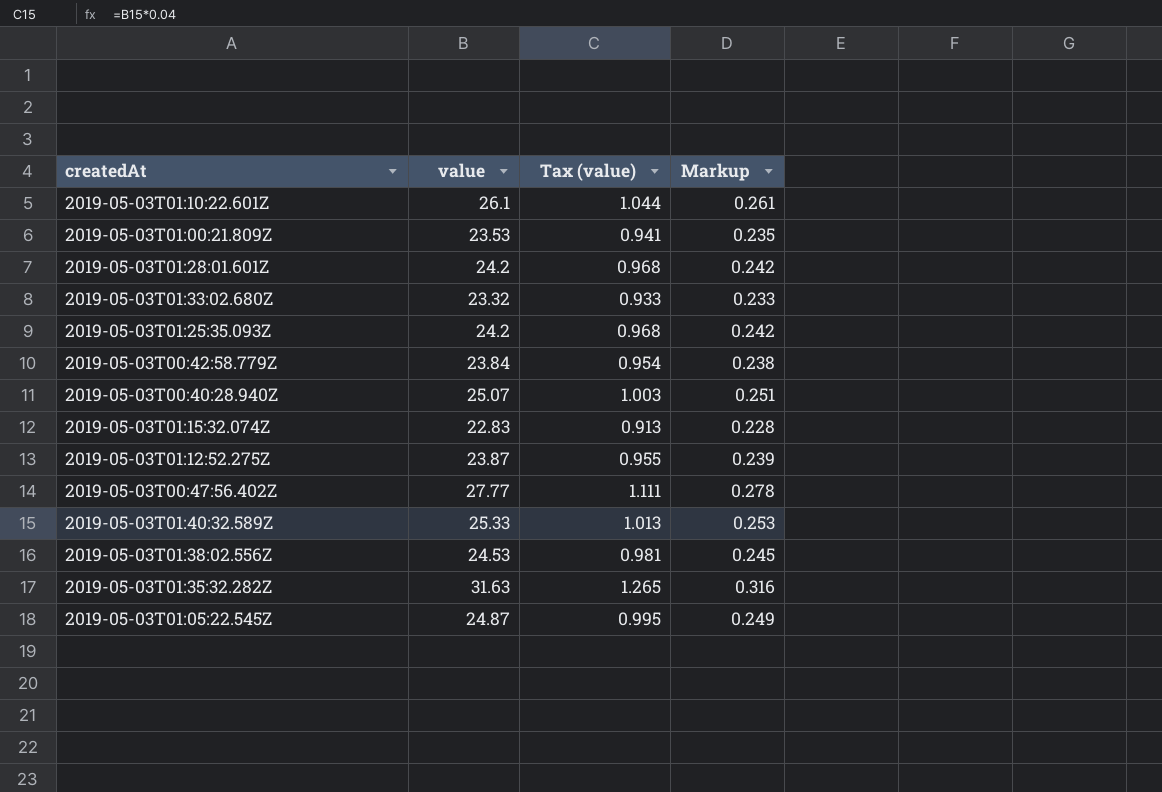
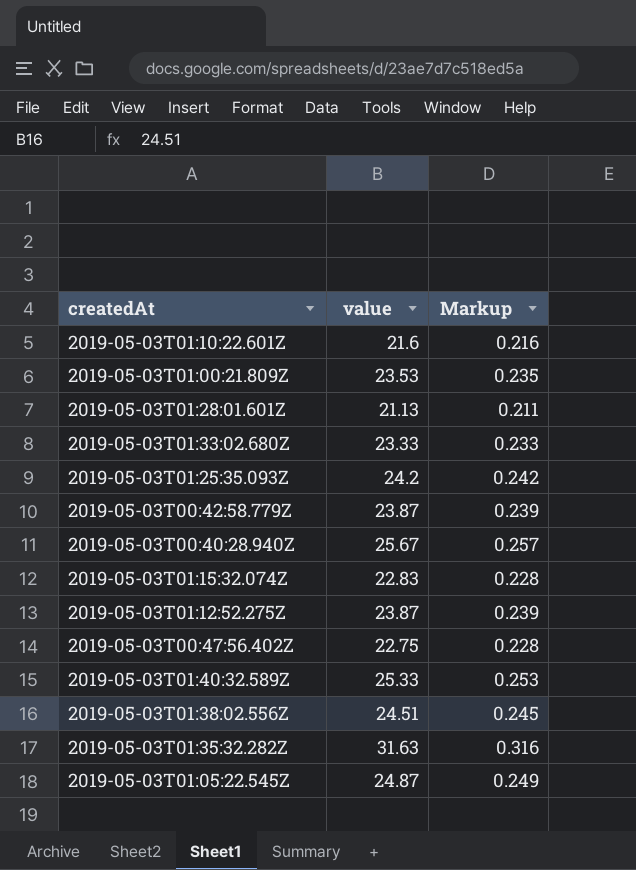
column Tax (value) | formula: [value] * 0.04 -> none
2019-05-03T01:10:22.601Z | value: 26.1 -> 21.6
2019-05-03T01:10:22.601Z | Markup: 0.261 -> 0.216
2019-05-03T01:28:01.601Z | value: 24.2 -> 21.13
2019-05-03T01:28:01.601Z | Markup: 0.242 -> 0.211
2019-05-03T01:33:02.680Z | value: 23.32 -> 23.33
2019-05-03T00:42:58.779Z | value: 23.84 -> 23.87
2019-05-03T00:42:58.779Z | Markup: 0.238 -> 0.239
2019-05-03T00:40:28.940Z | value: 25.07 -> 25.67
2019-05-03T00:40:28.940Z | Markup: 0.251 -> 0.257
2019-05-03T00:47:56.402Z | value: 27.77 -> 22.75
2019-05-03T00:47:56.402Z | Markup: 0.278 -> 0.228
2019-05-03T01:38:02.556Z | value: 24.53 -> 24.51

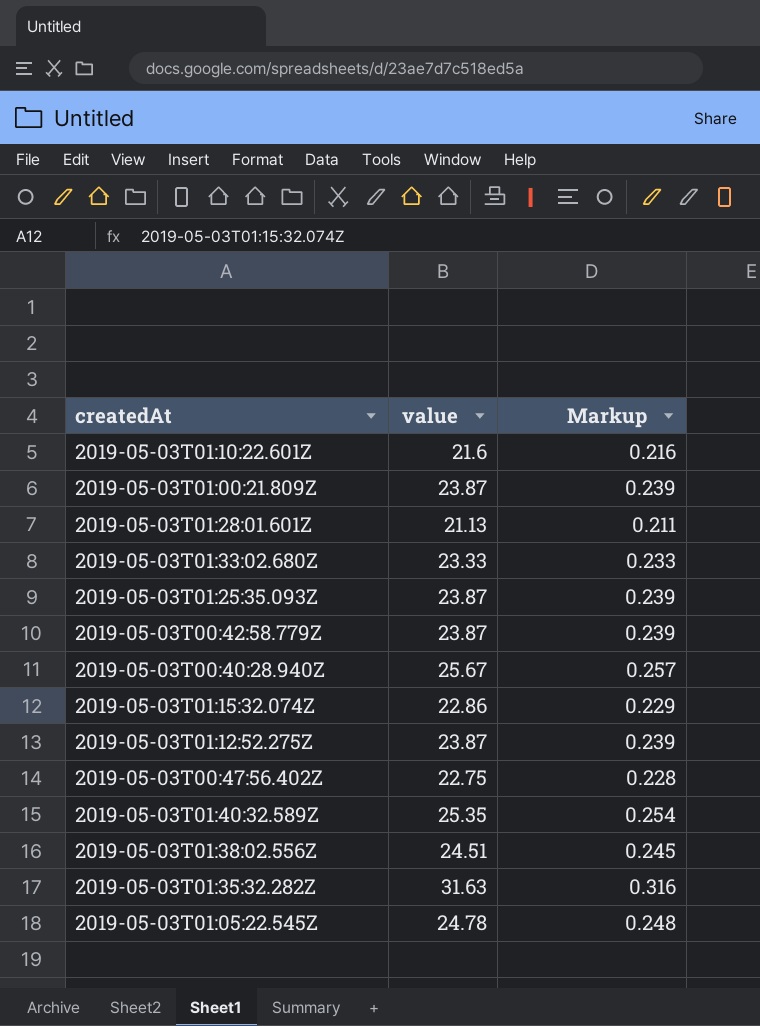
2019-05-03T01:00:21.809Z | value: 23.53 -> 23.87
2019-05-03T01:00:21.809Z | Markup: 0.235 -> 0.239
2019-05-03T01:25:35.093Z | value: 24.2 -> 23.87
2019-05-03T01:25:35.093Z | Markup: 0.242 -> 0.239
2019-05-03T01:15:32.074Z | value: 22.83 -> 22.86
2019-05-03T01:15:32.074Z | Markup: 0.228 -> 0.229
2019-05-03T01:40:32.589Z | value: 25.33 -> 25.35
2019-05-03T01:40:32.589Z | Markup: 0.253 -> 0.254
2019-05-03T01:05:22.545Z | value: 24.87 -> 24.78
2019-05-03T01:05:22.545Z | Markup: 0.249 -> 0.248

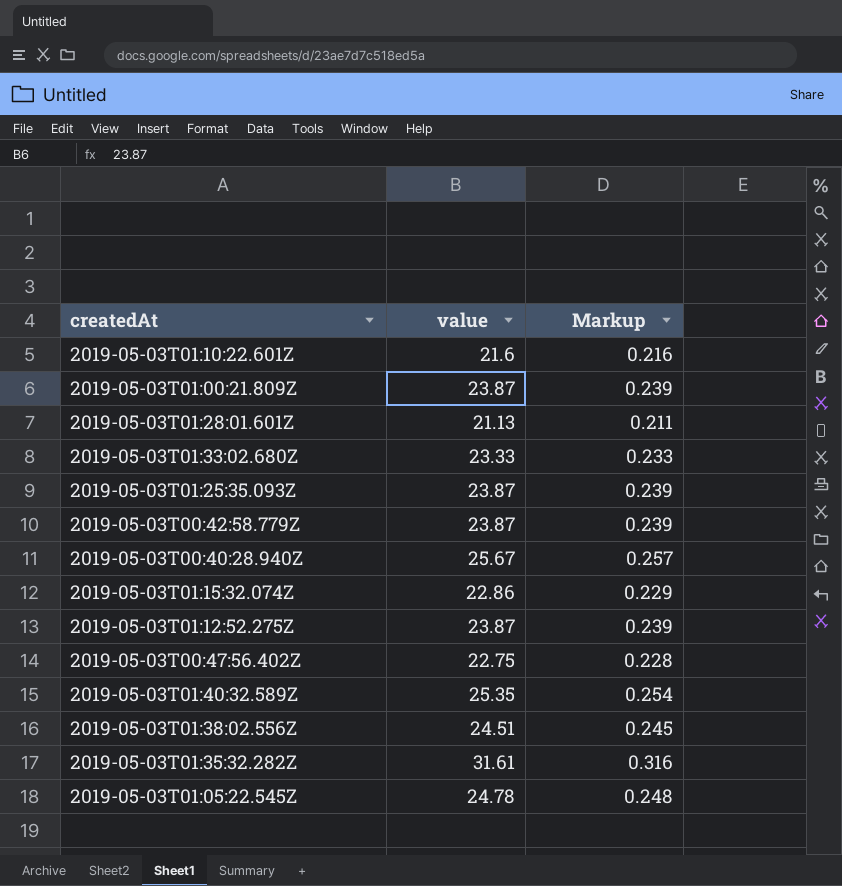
2019-05-03T01:35:32.282Z | value: 31.63 -> 31.61

